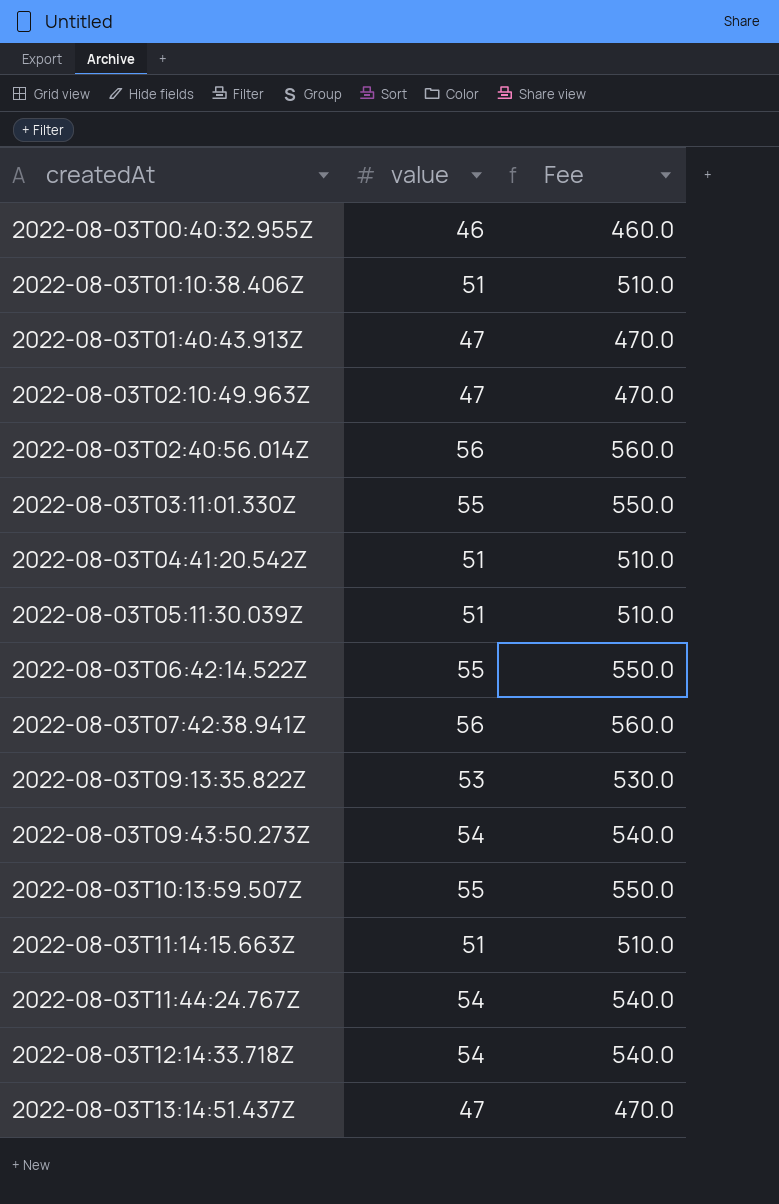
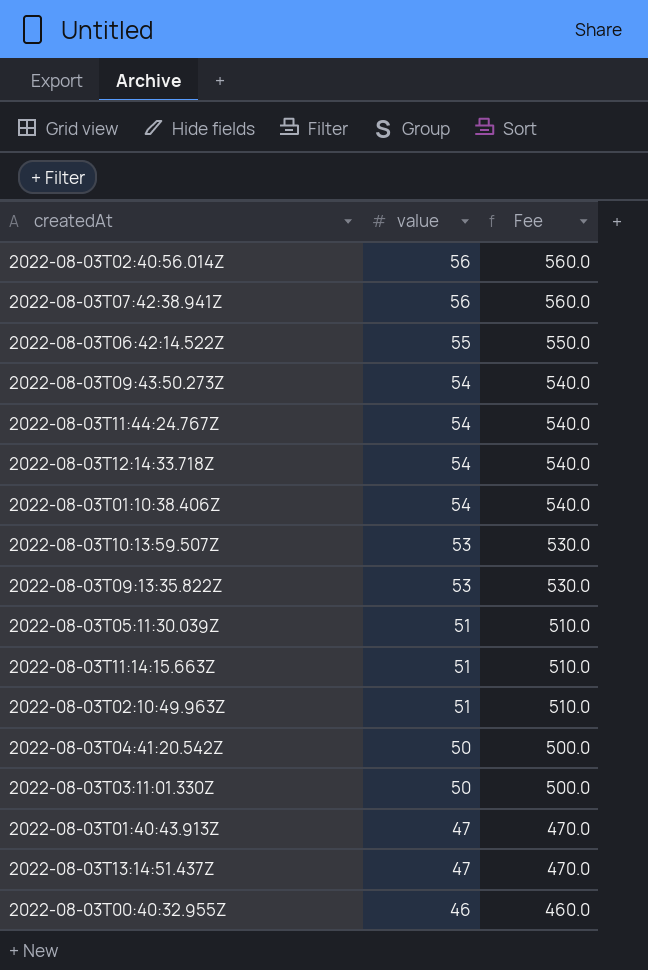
row order: createdAt ascending -> value descending
2022-08-03T01:10:38.406Z | value: 51 -> 54
2022-08-03T01:10:38.406Z | Fee: 510.0 -> 540.0
2022-08-03T10:13:59.507Z | value: 55 -> 53
2022-08-03T10:13:59.507Z | Fee: 550.0 -> 530.0
2022-08-03T02:10:49.963Z | value: 47 -> 51
2022-08-03T02:10:49.963Z | Fee: 470.0 -> 510.0
2022-08-03T04:41:20.542Z | value: 51 -> 50
2022-08-03T04:41:20.542Z | Fee: 510.0 -> 500.0
2022-08-03T03:11:01.330Z | value: 55 -> 50
2022-08-03T03:11:01.330Z | Fee: 550.0 -> 500.0

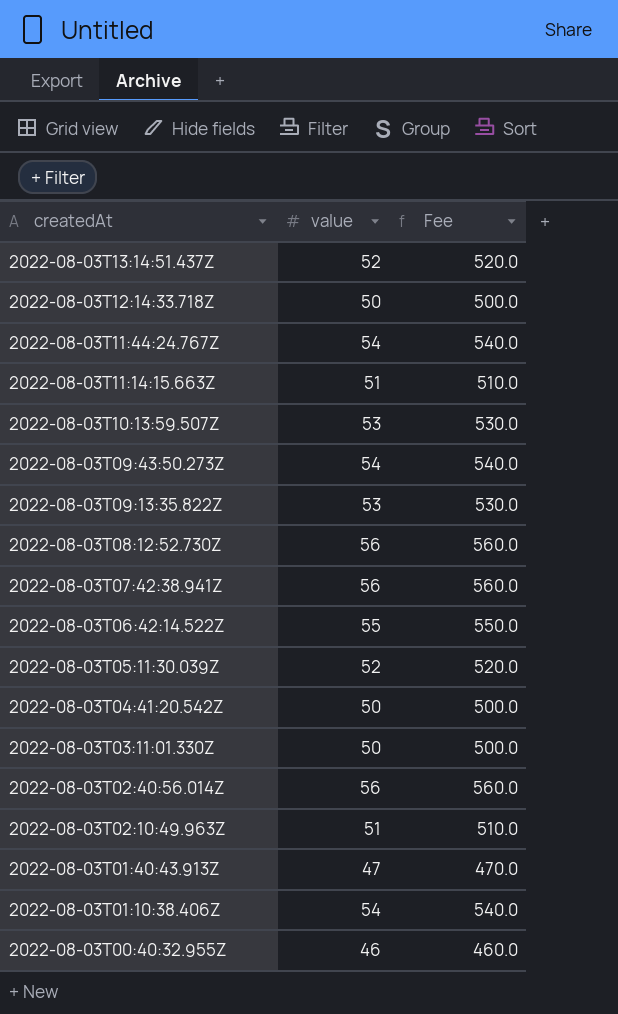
row order: value descending -> createdAt descending
2022-08-03T13:14:51.437Z | value: 47 -> 52
2022-08-03T13:14:51.437Z | Fee: 470.0 -> 520.0
2022-08-03T12:14:33.718Z | value: 54 -> 50
2022-08-03T12:14:33.718Z | Fee: 540.0 -> 500.0
row 2022-08-03T08:12:52.730Z: none -> 56 | 560.0
2022-08-03T05:11:30.039Z | value: 51 -> 52
2022-08-03T05:11:30.039Z | Fee: 510.0 -> 520.0

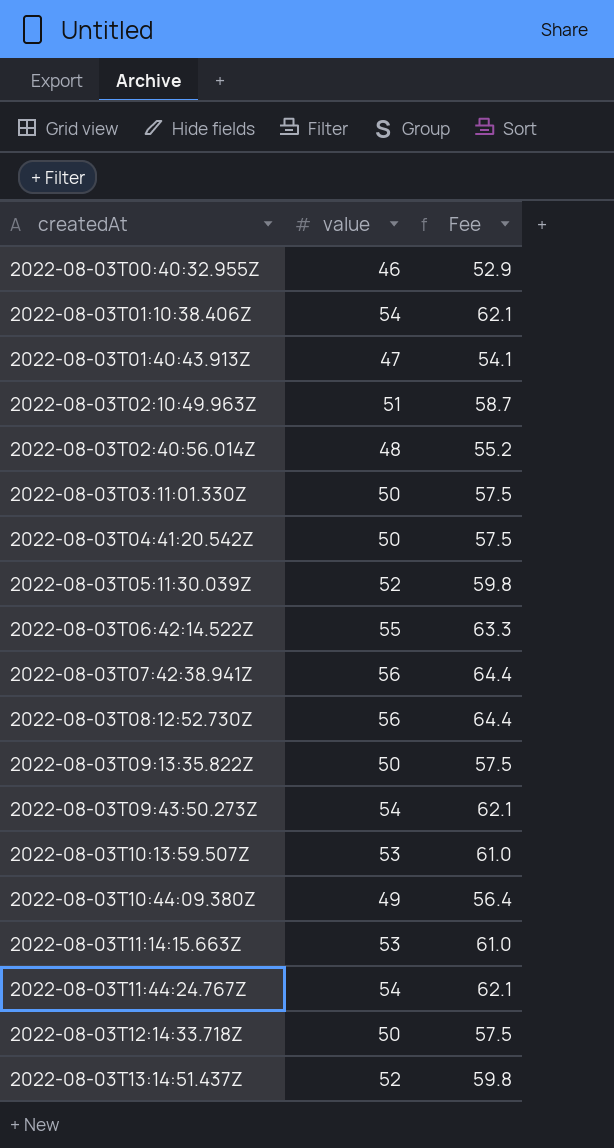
row order: createdAt descending -> createdAt ascending
column Fee | formula: [value] * 10 -> [value] * 1.15
2022-08-03T02:40:56.014Z | value: 56 -> 48
2022-08-03T09:13:35.822Z | value: 53 -> 50
row 2022-08-03T10:44:09.380Z: none -> 49 | 56.4
2022-08-03T11:14:15.663Z | value: 51 -> 53

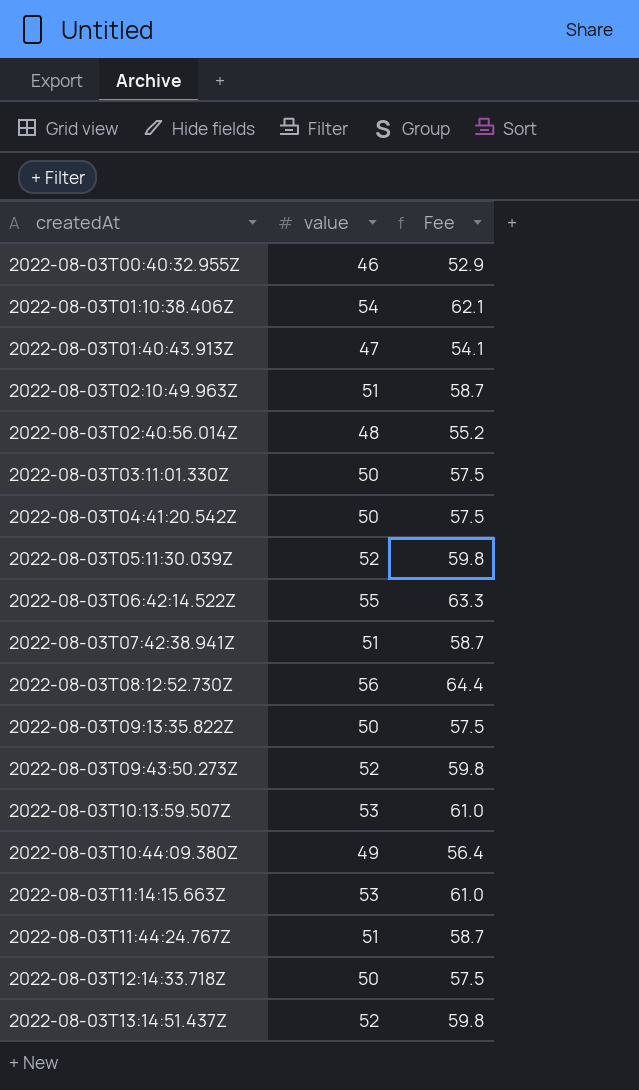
2022-08-03T07:42:38.941Z | value: 56 -> 51
2022-08-03T07:42:38.941Z | Fee: 64.4 -> 58.7
2022-08-03T09:43:50.273Z | value: 54 -> 52
2022-08-03T09:43:50.273Z | Fee: 62.1 -> 59.8
2022-08-03T11:44:24.767Z | value: 54 -> 51
2022-08-03T11:44:24.767Z | Fee: 62.1 -> 58.7

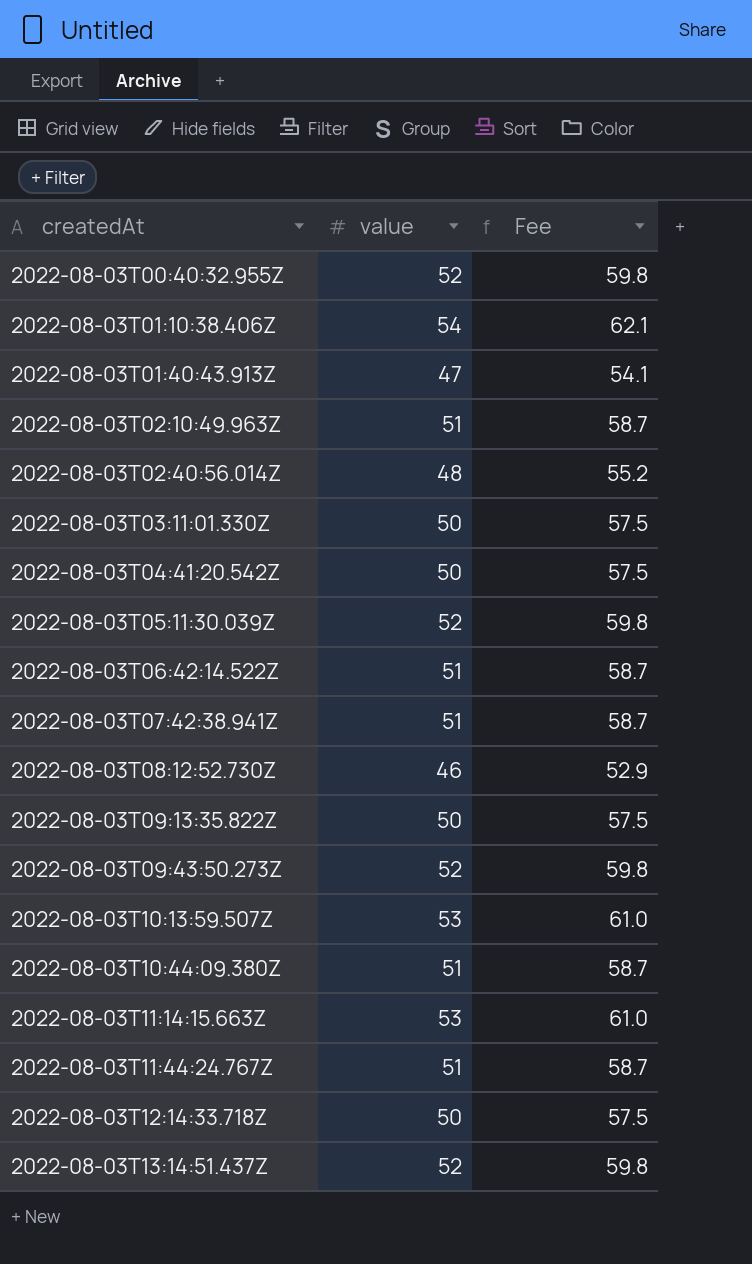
2022-08-03T00:40:32.955Z | value: 46 -> 52
2022-08-03T00:40:32.955Z | Fee: 52.9 -> 59.8
2022-08-03T06:42:14.522Z | value: 55 -> 51
2022-08-03T06:42:14.522Z | Fee: 63.3 -> 58.7
2022-08-03T08:12:52.730Z | value: 56 -> 46
2022-08-03T08:12:52.730Z | Fee: 64.4 -> 52.9
2022-08-03T10:44:09.380Z | value: 49 -> 51
2022-08-03T10:44:09.380Z | Fee: 56.4 -> 58.7

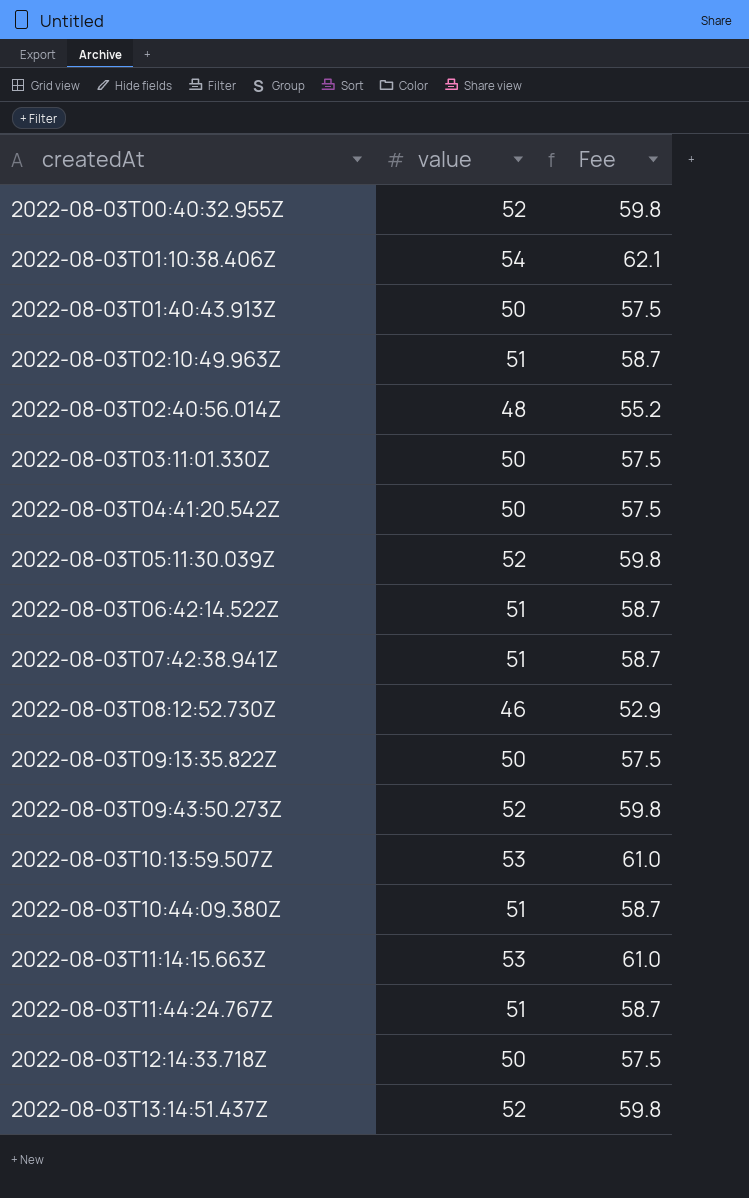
2022-08-03T01:40:43.913Z | value: 47 -> 50
2022-08-03T01:40:43.913Z | Fee: 54.1 -> 57.5

